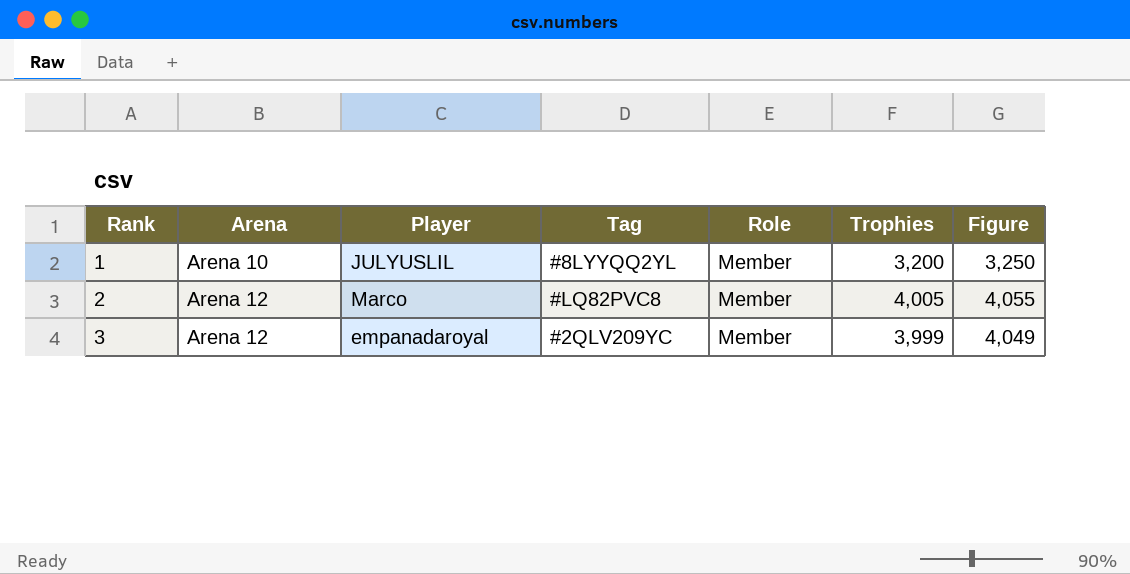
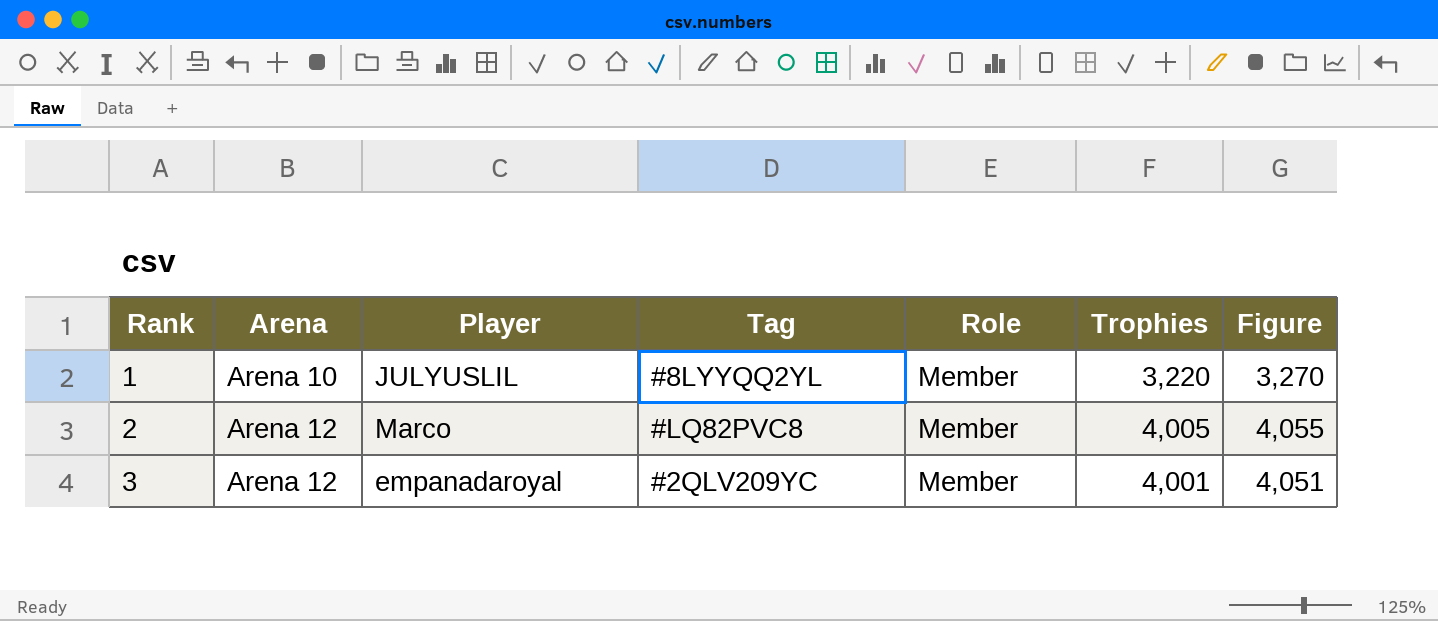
1 | Trophies: 3,200 -> 3,220
1 | Figure: 3,250 -> 3,270
3 | Trophies: 3,999 -> 4,001
3 | Figure: 4,049 -> 4,051

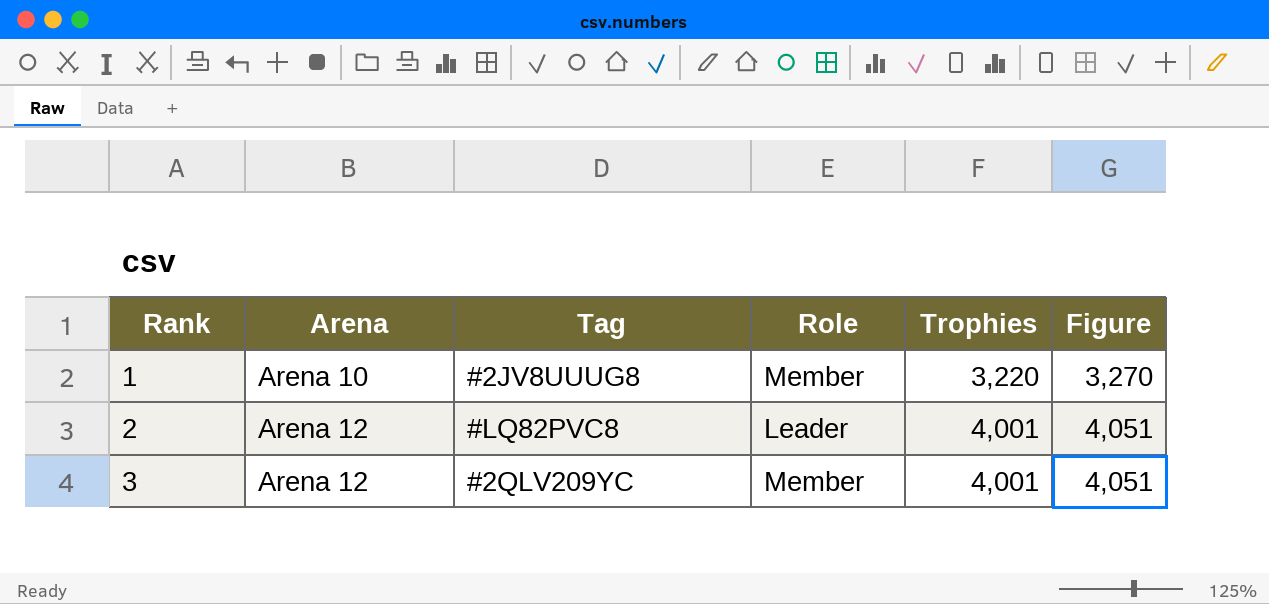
column Player | position: 3 -> none
1 | Tag: #8LYYQQ2YL -> #2JV8UUUG8
2 | Role: Member -> Leader
2 | Trophies: 4,005 -> 4,001
2 | Figure: 4,055 -> 4,051

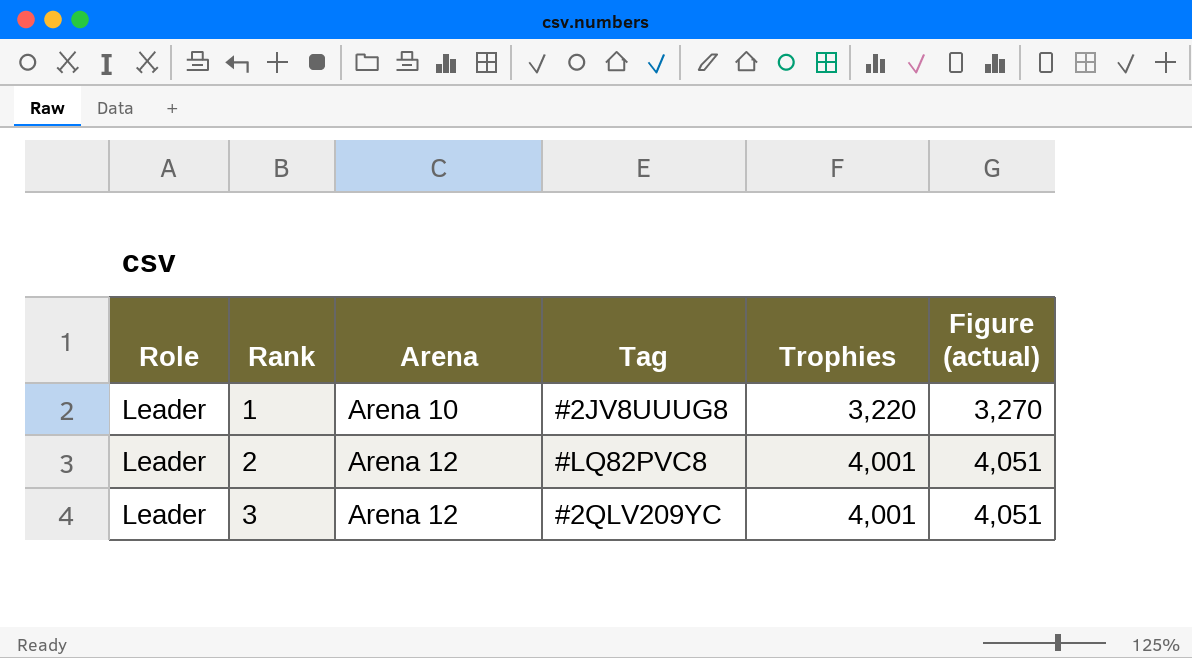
column Role | position: 4 -> 1
column name: Figure -> Figure (actual)
1 | Role: Member -> Leader
3 | Role: Member -> Leader

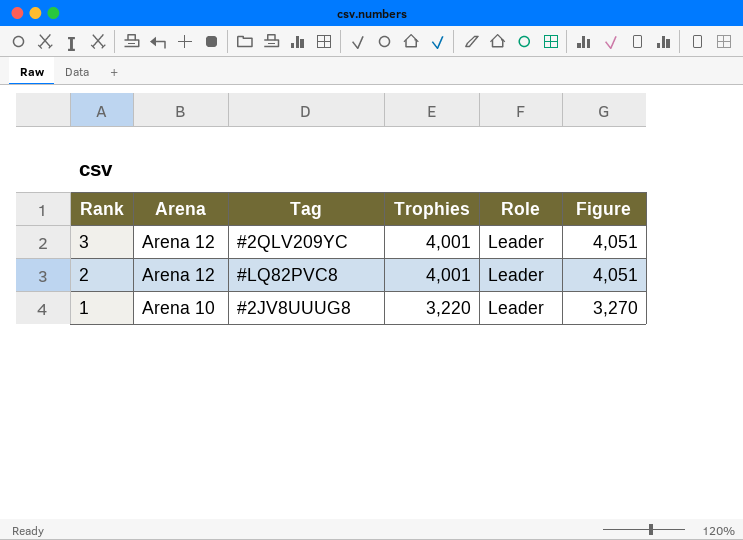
row order: Rank ascending -> Rank descending
column Role | position: 1 -> 5
column name: Figure (actual) -> Figure

